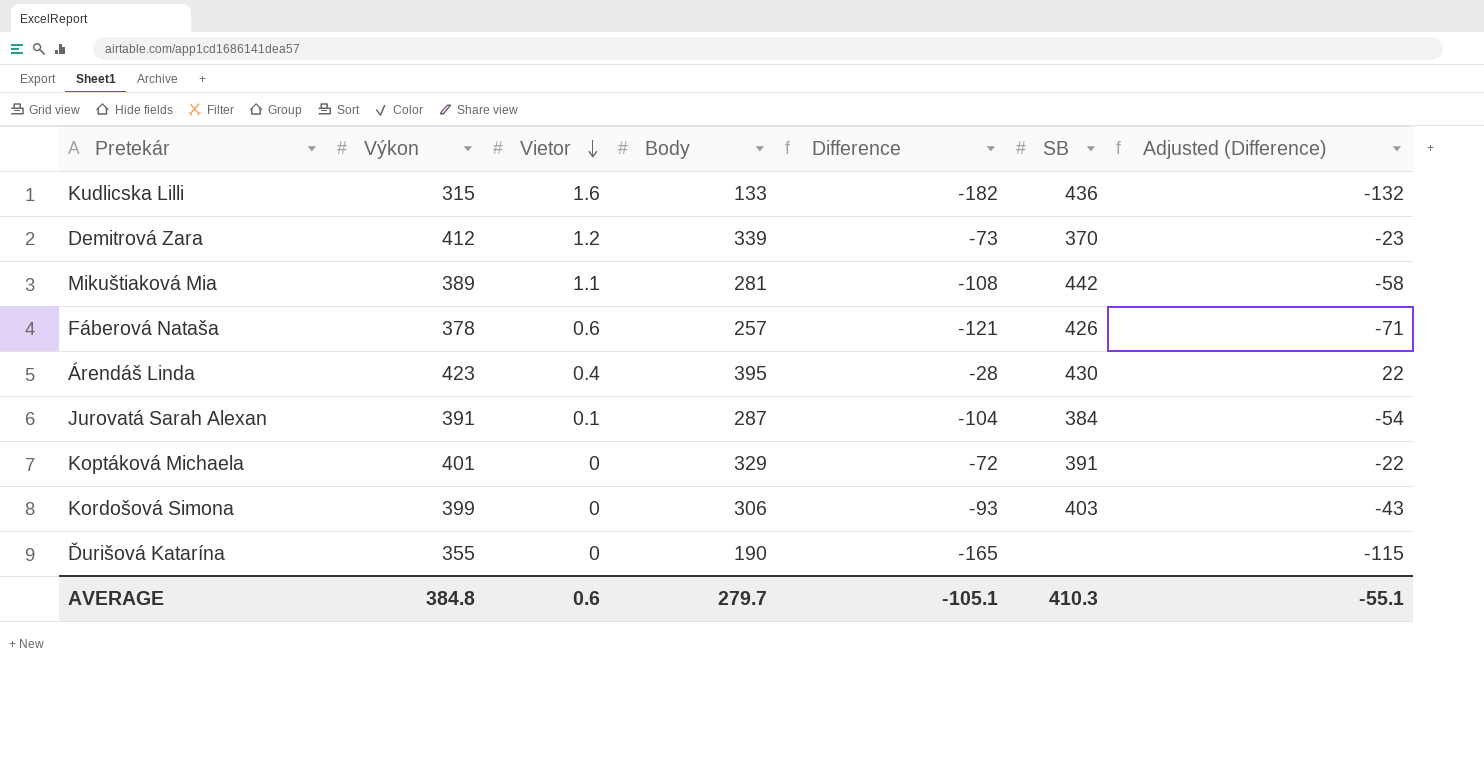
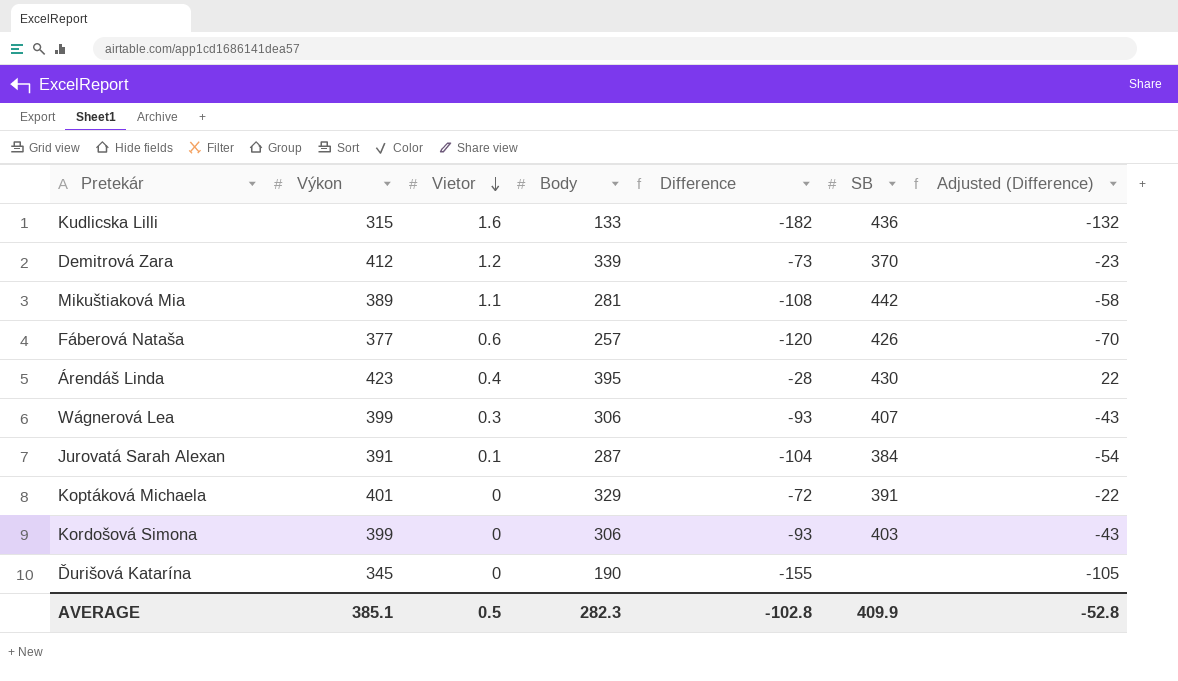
Fáberová Nataša | Výkon: 378 -> 377
Fáberová Nataša | Difference: -121 -> -120
Fáberová Nataša | Adjusted (Difference): -71 -> -70
row Wágnerová Lea: none -> 399 | 0.3 | 306 | -93 | 407 | -43
Ďurišová Katarína | Výkon: 355 -> 345
Ďurišová Katarína | Difference: -165 -> -155
Ďurišová Katarína | Adjusted (Difference): -115 -> -105
AVERAGE | Výkon: 384.8 -> 385.1
AVERAGE | Vietor: 0.6 -> 0.5
AVERAGE | Body: 279.7 -> 282.3
AVERAGE | Difference: -105.1 -> -102.8
AVERAGE | SB: 410.3 -> 409.9
AVERAGE | Adjusted (Difference): -55.1 -> -52.8

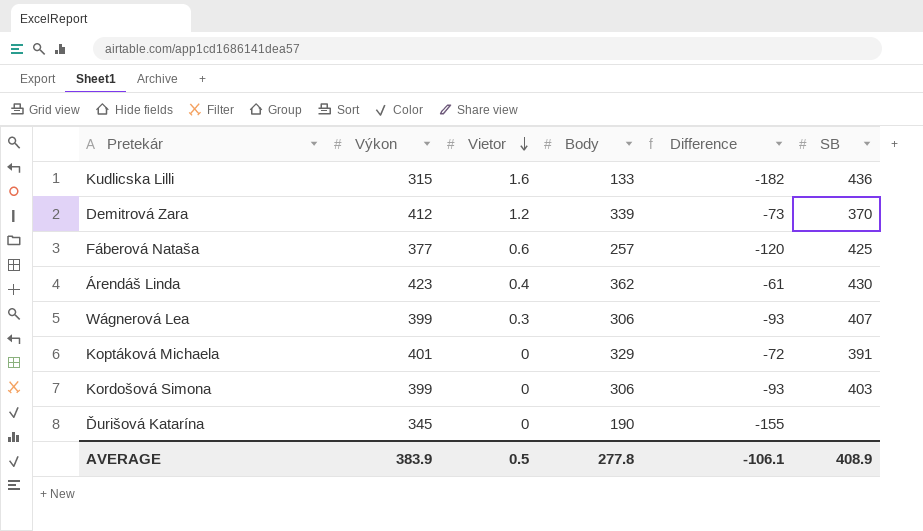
column Adjusted (Difference) | formula: [Difference] + 50 -> none
row Mikuštiaková Mia: 389 | 1.1 | 281 | -108 | 442 | -58 -> none
row Jurovatá Sarah Alexan: 391 | 0.1 | 287 | -104 | 384 | -54 -> none
Fáberová Nataša | SB: 426 -> 425
Árendáš Linda | Body: 395 -> 362
Árendáš Linda | Difference: -28 -> -61
AVERAGE | Výkon: 385.1 -> 383.9
AVERAGE | Body: 282.3 -> 277.8
AVERAGE | Difference: -102.8 -> -106.1
AVERAGE | SB: 409.9 -> 408.9

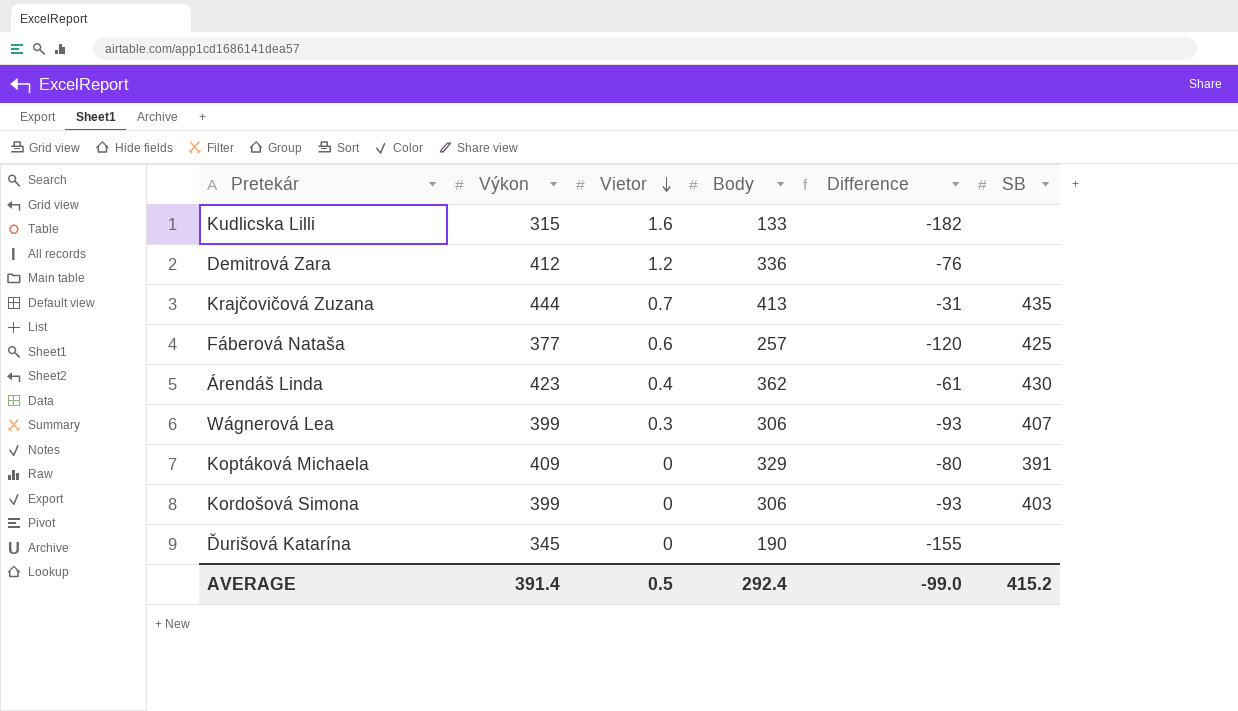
Kudlicska Lilli | SB: 436 -> none
Demitrová Zara | Body: 339 -> 336
Demitrová Zara | Difference: -73 -> -76
Demitrová Zara | SB: 370 -> none
row Krajčovičová Zuzana: none -> 444 | 0.7 | 413 | -31 | 435
Koptáková Michaela | Výkon: 401 -> 409
Koptáková Michaela | Difference: -72 -> -80
AVERAGE | Výkon: 383.9 -> 391.4
AVERAGE | Body: 277.8 -> 292.4
AVERAGE | Difference: -106.1 -> -99.0
AVERAGE | SB: 408.9 -> 415.2

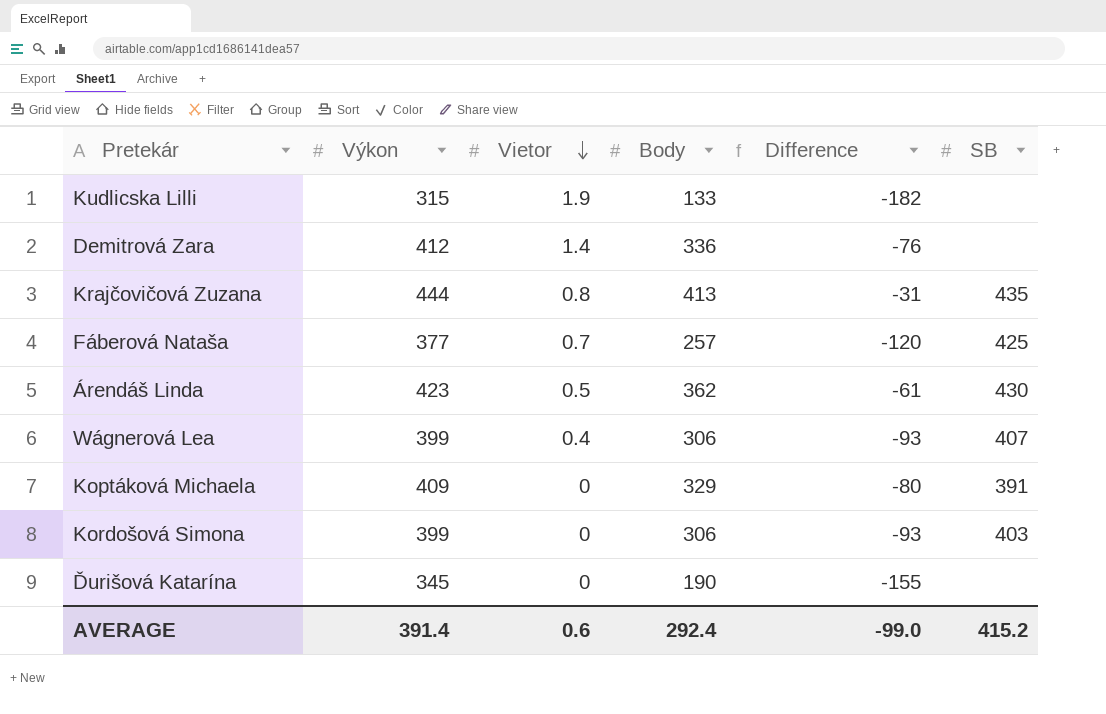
Kudlicska Lilli | Vietor: 1.6 -> 1.9
Demitrová Zara | Vietor: 1.2 -> 1.4
Krajčovičová Zuzana | Vietor: 0.7 -> 0.8
Fáberová Nataša | Vietor: 0.6 -> 0.7
Árendáš Linda | Vietor: 0.4 -> 0.5
Wágnerová Lea | Vietor: 0.3 -> 0.4
AVERAGE | Vietor: 0.5 -> 0.6

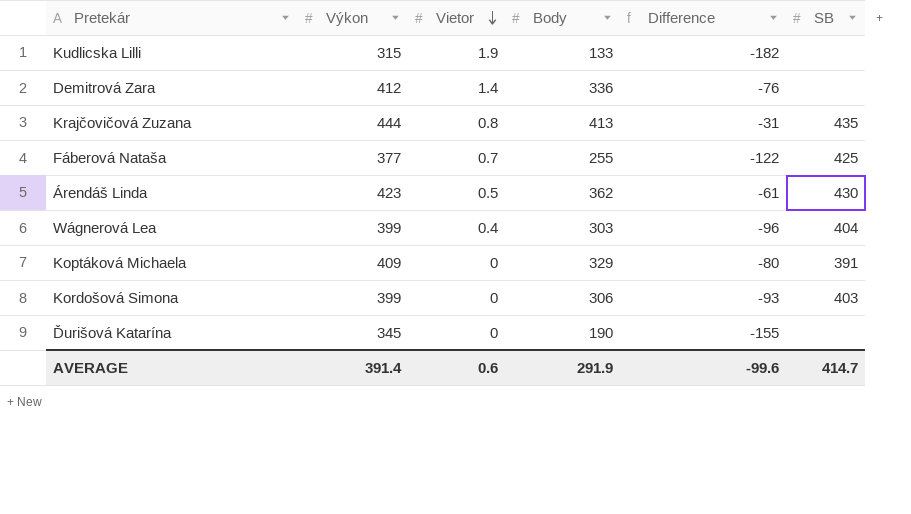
Fáberová Nataša | Body: 257 -> 255
Fáberová Nataša | Difference: -120 -> -122
Wágnerová Lea | Body: 306 -> 303
Wágnerová Lea | Difference: -93 -> -96
Wágnerová Lea | SB: 407 -> 404
AVERAGE | Body: 292.4 -> 291.9
AVERAGE | Difference: -99.0 -> -99.6
AVERAGE | SB: 415.2 -> 414.7

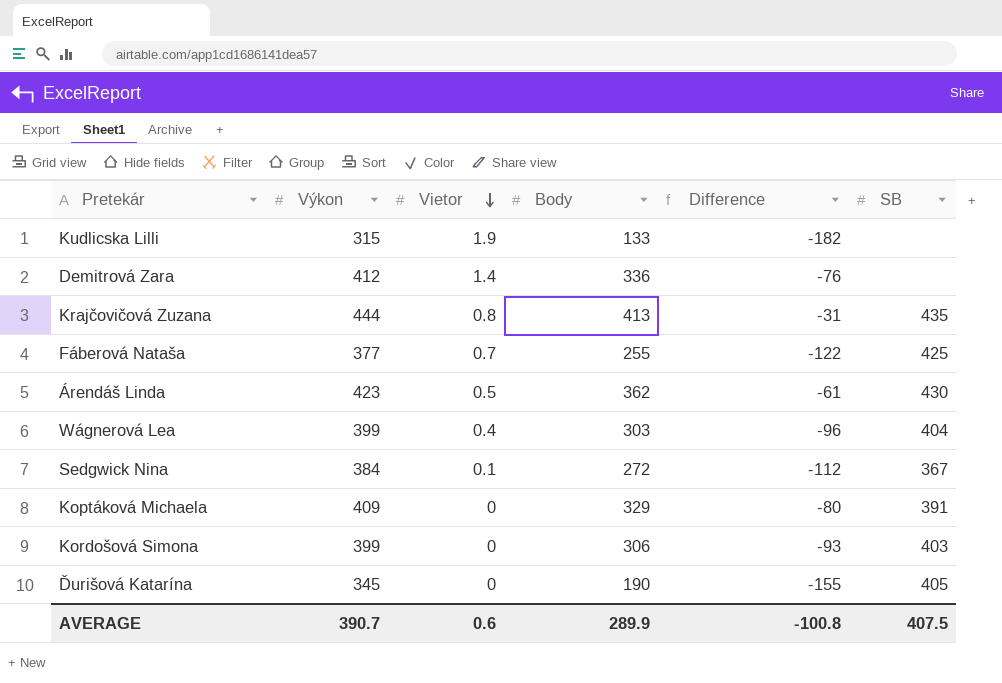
row Sedgwick Nina: none -> 384 | 0.1 | 272 | -112 | 367
Ďurišová Katarína | SB: none -> 405
AVERAGE | Výkon: 391.4 -> 390.7
AVERAGE | Body: 291.9 -> 289.9
AVERAGE | Difference: -99.6 -> -100.8
AVERAGE | SB: 414.7 -> 407.5

